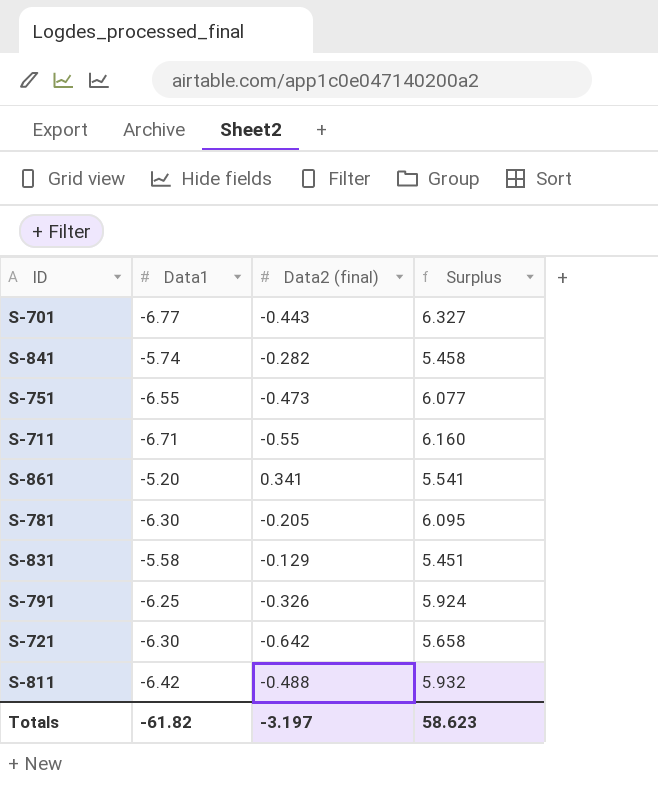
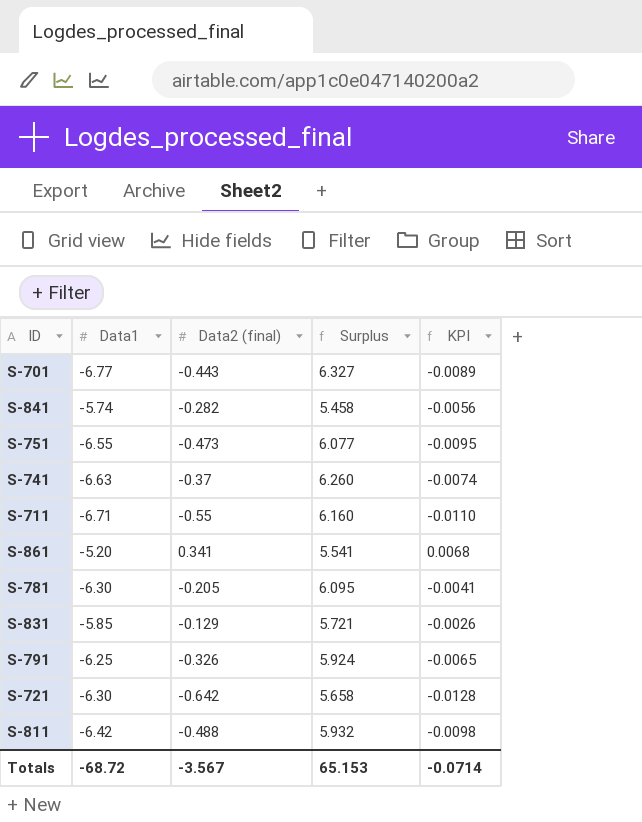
column KPI | formula: none -> [Data2 (final)] * 0.02
row S-741: none -> -6.63 | -0.37 | 6.260 | -0.0074
S-831 | Data1: -5.58 -> -5.85
S-831 | Surplus: 5.451 -> 5.721
Totals | Data1: -61.82 -> -68.72
Totals | Data2 (final): -3.197 -> -3.567
Totals | Surplus: 58.623 -> 65.153

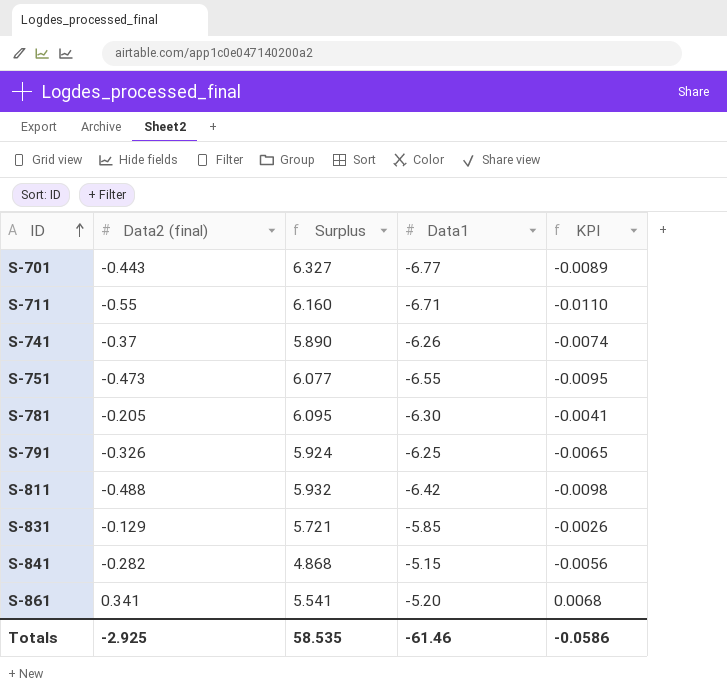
row order: none -> ID ascending
column Data1 | position: 2 -> 4
row S-721: -6.30 | -0.642 | 5.658 | -0.0128 -> none
S-741 | Surplus: 6.260 -> 5.890
S-741 | Data1: -6.63 -> -6.26
S-841 | Surplus: 5.458 -> 4.868
S-841 | Data1: -5.74 -> -5.15
Totals | Data2 (final): -3.567 -> -2.925
Totals | Surplus: 65.153 -> 58.535
Totals | Data1: -68.72 -> -61.46
Totals | KPI: -0.0714 -> -0.0586

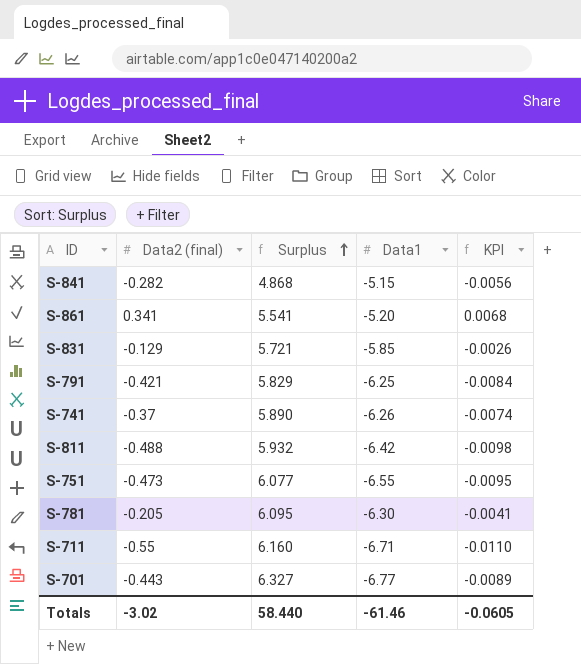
row order: ID ascending -> Surplus ascending
S-791 | Data2 (final): -0.326 -> -0.421
S-791 | Surplus: 5.924 -> 5.829
S-791 | KPI: -0.0065 -> -0.0084
Totals | Data2 (final): -2.925 -> -3.02
Totals | Surplus: 58.535 -> 58.440
Totals | KPI: -0.0586 -> -0.0605

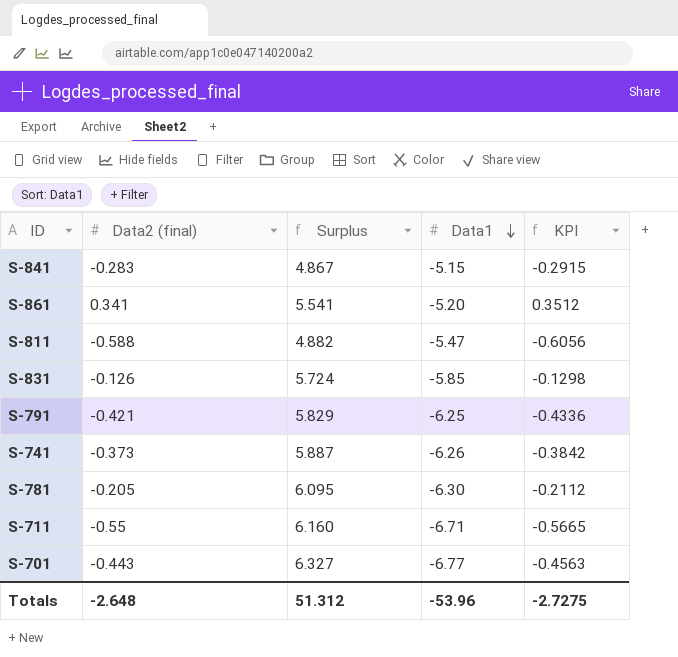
row order: Surplus ascending -> Data1 descending
column KPI | formula: [Data2 (final)] * 0.02 -> [Data2 (final)] * 1.03
row S-751: -0.473 | 6.077 | -6.55 | -0.0095 -> none
S-841 | Data2 (final): -0.282 -> -0.283
S-841 | Surplus: 4.868 -> 4.867
S-811 | Data2 (final): -0.488 -> -0.588
S-811 | Surplus: 5.932 -> 4.882
S-811 | Data1: -6.42 -> -5.47
S-831 | Data2 (final): -0.129 -> -0.126
S-831 | Surplus: 5.721 -> 5.724
S-741 | Data2 (final): -0.37 -> -0.373
S-741 | Surplus: 5.890 -> 5.887
Totals | Data2 (final): -3.02 -> -2.648
Totals | Surplus: 58.440 -> 51.312
Totals | Data1: -61.46 -> -53.96
Totals | KPI: -0.0605 -> -2.7275

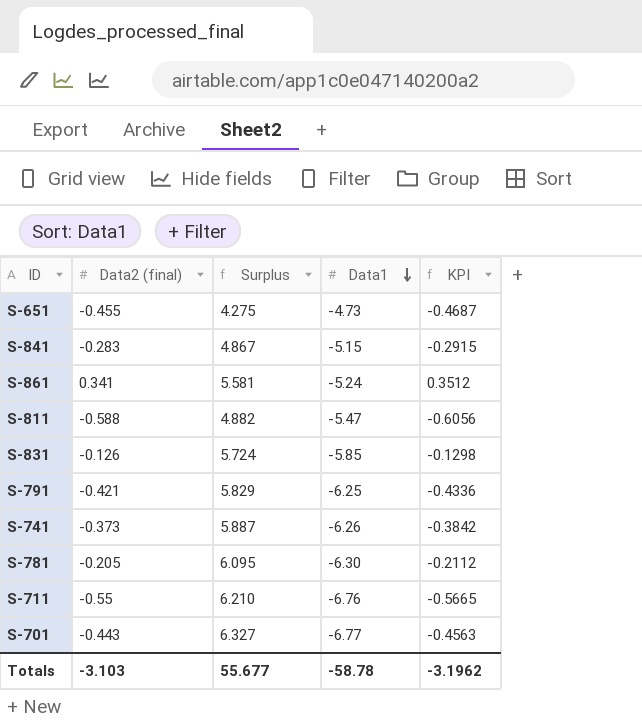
row S-651: none -> -0.455 | 4.275 | -4.73 | -0.4687
S-861 | Surplus: 5.541 -> 5.581
S-861 | Data1: -5.20 -> -5.24
S-711 | Surplus: 6.160 -> 6.210
S-711 | Data1: -6.71 -> -6.76
Totals | Data2 (final): -2.648 -> -3.103
Totals | Surplus: 51.312 -> 55.677
Totals | Data1: -53.96 -> -58.78
Totals | KPI: -2.7275 -> -3.1962

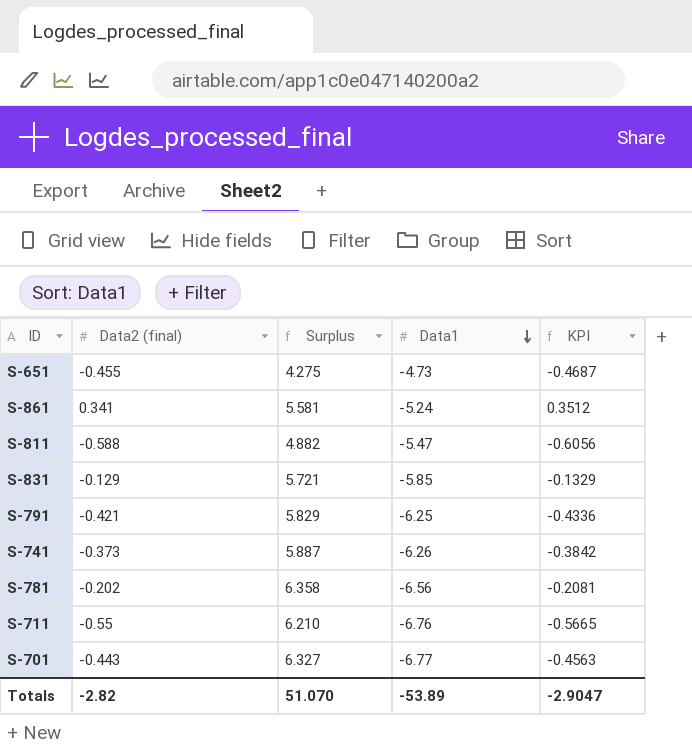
row S-841: -0.283 | 4.867 | -5.15 | -0.2915 -> none
S-831 | Data2 (final): -0.126 -> -0.129
S-831 | Surplus: 5.724 -> 5.721
S-831 | KPI: -0.1298 -> -0.1329
S-781 | Data2 (final): -0.205 -> -0.202
S-781 | Surplus: 6.095 -> 6.358
S-781 | Data1: -6.30 -> -6.56
S-781 | KPI: -0.2112 -> -0.2081
Totals | Data2 (final): -3.103 -> -2.82
Totals | Surplus: 55.677 -> 51.070
Totals | Data1: -58.78 -> -53.89
Totals | KPI: -3.1962 -> -2.9047

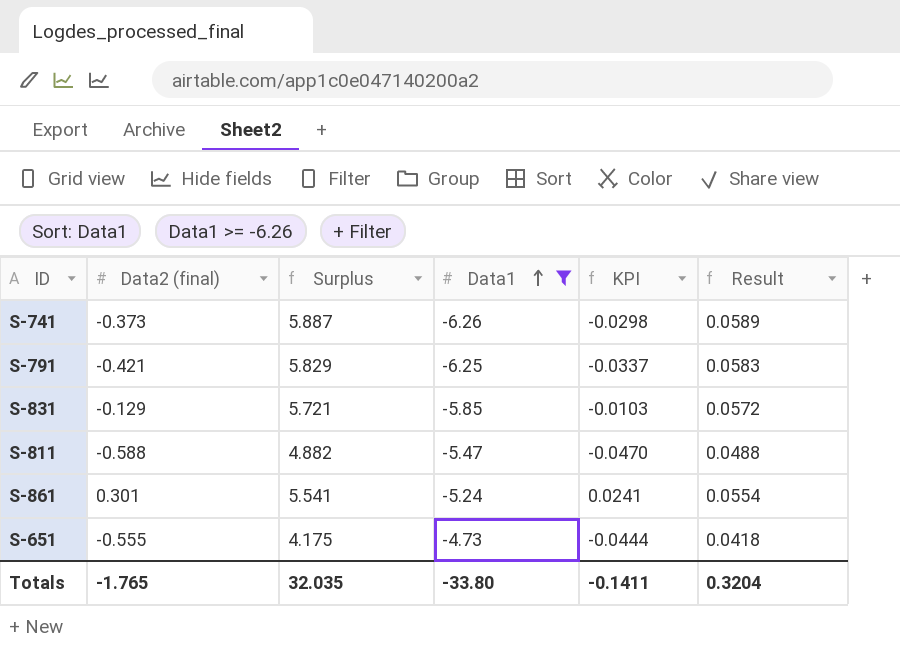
filter: none -> Data1 >= -6.26
row order: Data1 descending -> Data1 ascending
column KPI | formula: [Data2 (final)] * 1.03 -> [Data2 (final)] * 0.08
column Result | formula: none -> [Surplus] * 0.01
S-861 | Data2 (final): 0.341 -> 0.301
S-861 | Surplus: 5.581 -> 5.541
S-651 | Data2 (final): -0.455 -> -0.555
S-651 | Surplus: 4.275 -> 4.175
Totals | Data2 (final): -2.82 -> -1.765
Totals | Surplus: 51.070 -> 32.035
Totals | Data1: -53.89 -> -33.80
Totals | KPI: -2.9047 -> -0.1411

